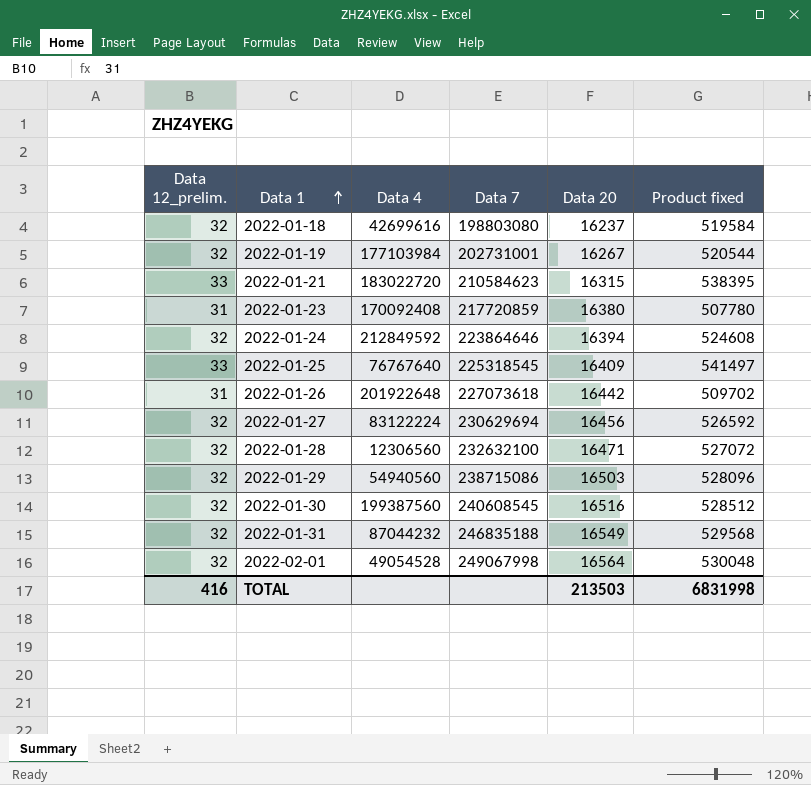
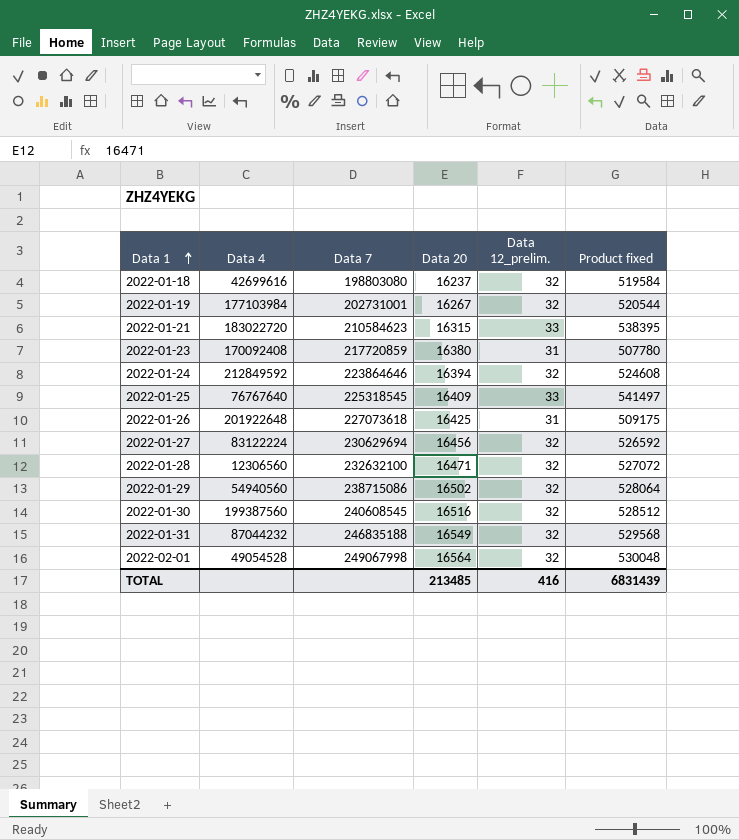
column Data 12_prelim. | position: 1 -> 5
2022-01-26 | Data 20: 16442 -> 16425
2022-01-26 | Product fixed: 509702 -> 509175
2022-01-29 | Data 20: 16503 -> 16502
2022-01-29 | Product fixed: 528096 -> 528064
TOTAL | Data 20: 213503 -> 213485
TOTAL | Product fixed: 6831998 -> 6831439

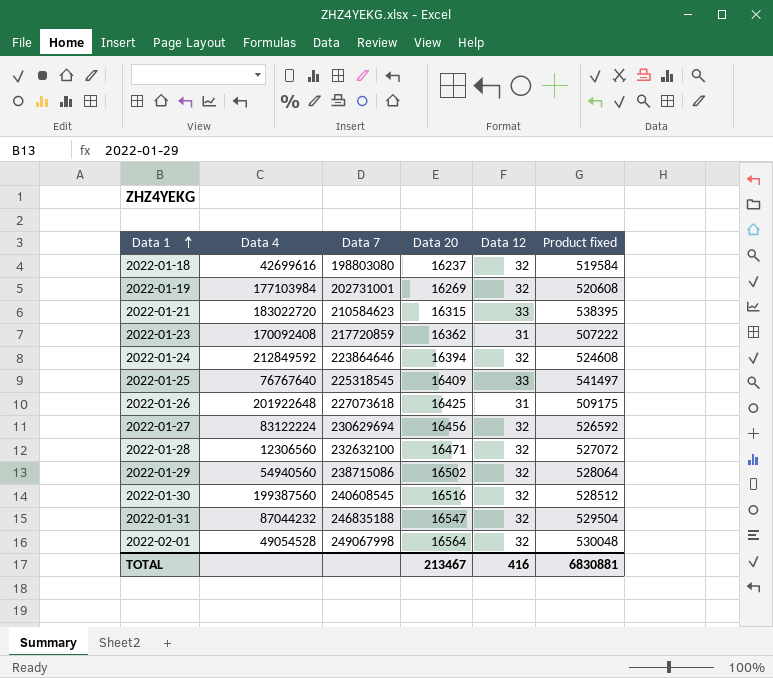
column name: Data 12_prelim. -> Data 12
2022-01-19 | Data 20: 16267 -> 16269
2022-01-19 | Product fixed: 520544 -> 520608
2022-01-23 | Data 20: 16380 -> 16362
2022-01-23 | Product fixed: 507780 -> 507222
2022-01-31 | Data 20: 16549 -> 16547
2022-01-31 | Product fixed: 529568 -> 529504
TOTAL | Data 20: 213485 -> 213467
TOTAL | Product fixed: 6831439 -> 6830881

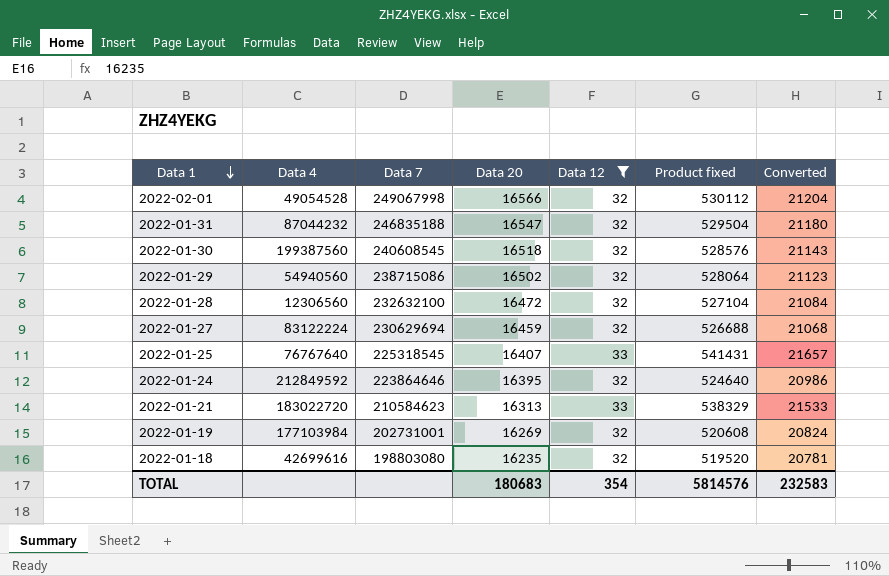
filter: none -> Data 12 != 31
row order: Data 1 ascending -> Data 1 descending
column Converted | formula: none -> [Product fixed] * 0.04
2022-02-01 | Data 20: 16564 -> 16566
2022-02-01 | Product fixed: 530048 -> 530112
2022-01-30 | Data 20: 16516 -> 16518
2022-01-30 | Product fixed: 528512 -> 528576
2022-01-28 | Data 20: 16471 -> 16472
2022-01-28 | Product fixed: 527072 -> 527104
2022-01-27 | Data 20: 16456 -> 16459
2022-01-27 | Product fixed: 526592 -> 526688
2022-01-25 | Data 20: 16409 -> 16407
2022-01-25 | Product fixed: 541497 -> 541431
2022-01-24 | Data 20: 16394 -> 16395
2022-01-24 | Product fixed: 524608 -> 524640
2022-01-21 | Data 20: 16315 -> 16313
2022-01-21 | Product fixed: 538395 -> 538329
2022-01-18 | Data 20: 16237 -> 16235
2022-01-18 | Product fixed: 519584 -> 519520
TOTAL | Data 20: 213467 -> 180683
TOTAL | Data 12: 416 -> 354
TOTAL | Product fixed: 6830881 -> 5814576

